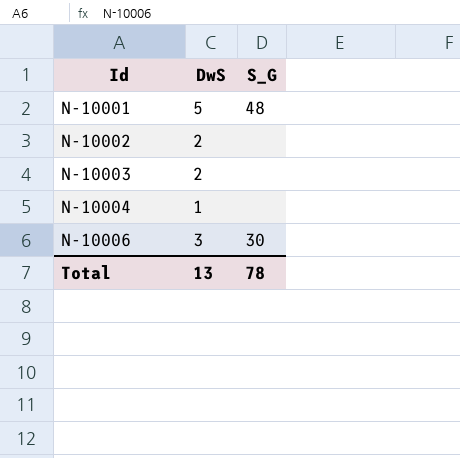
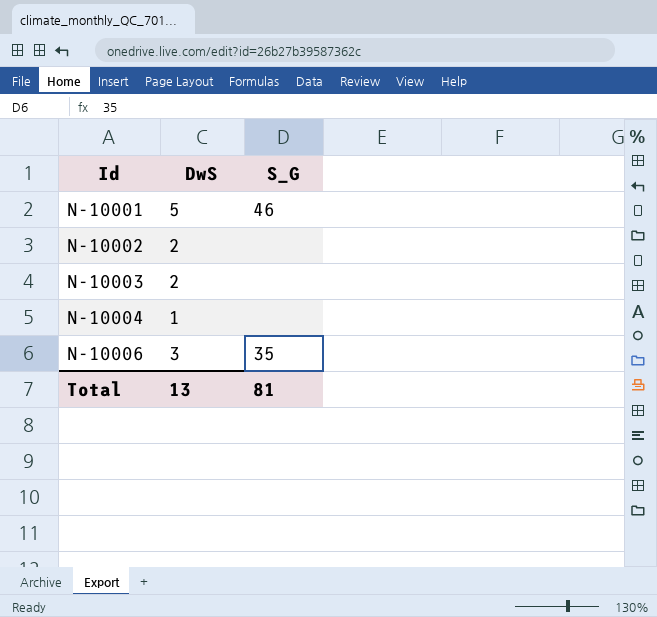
N-10001 | S_G: 48 -> 46
N-10006 | S_G: 30 -> 35
Total | S_G: 78 -> 81

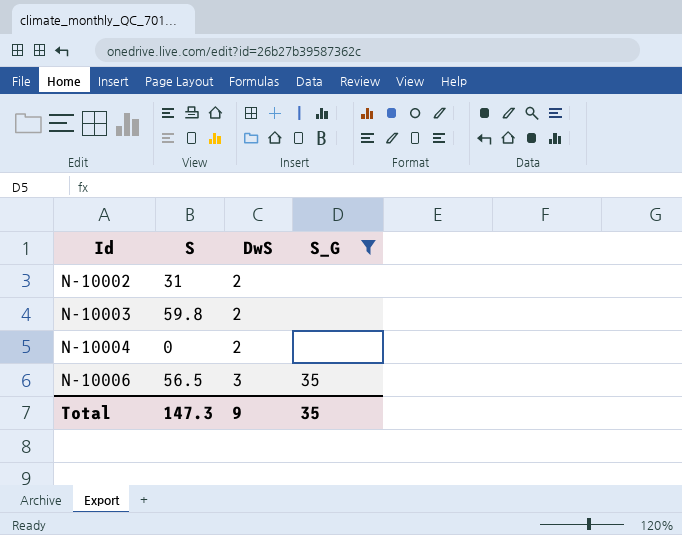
filter: none -> S_G != 46
column S | position: none -> 2
N-10004 | DwS: 1 -> 2
Total | DwS: 13 -> 9
Total | S_G: 81 -> 35

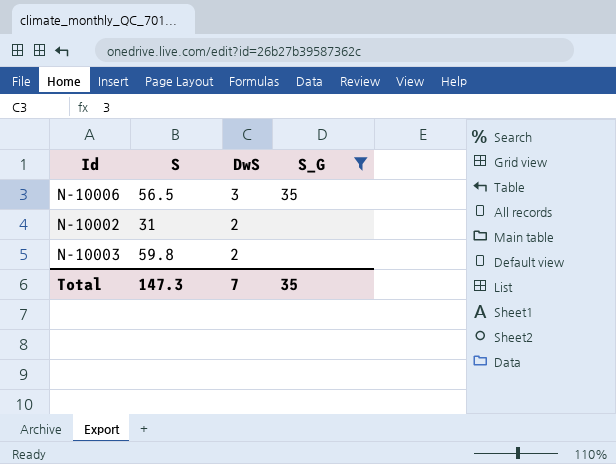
row order: Id ascending -> DwS descending
row N-10004: 0 | 2 | none -> none
Total | DwS: 9 -> 7

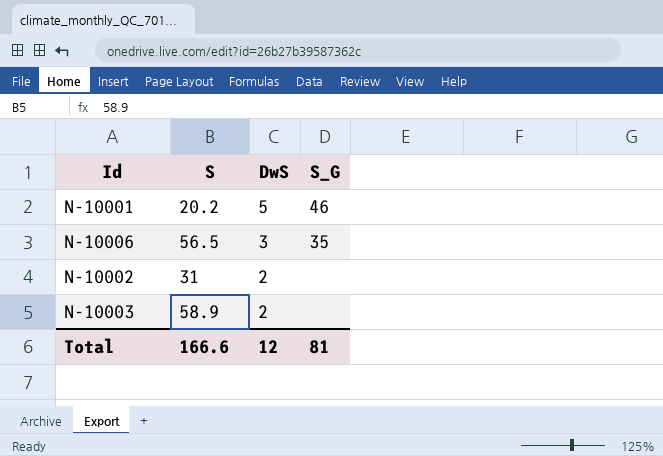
filter: S_G != 46 -> none
N-10003 | S: 59.8 -> 58.9
Total | S: 147.3 -> 166.6
Total | DwS: 7 -> 12
Total | S_G: 35 -> 81

